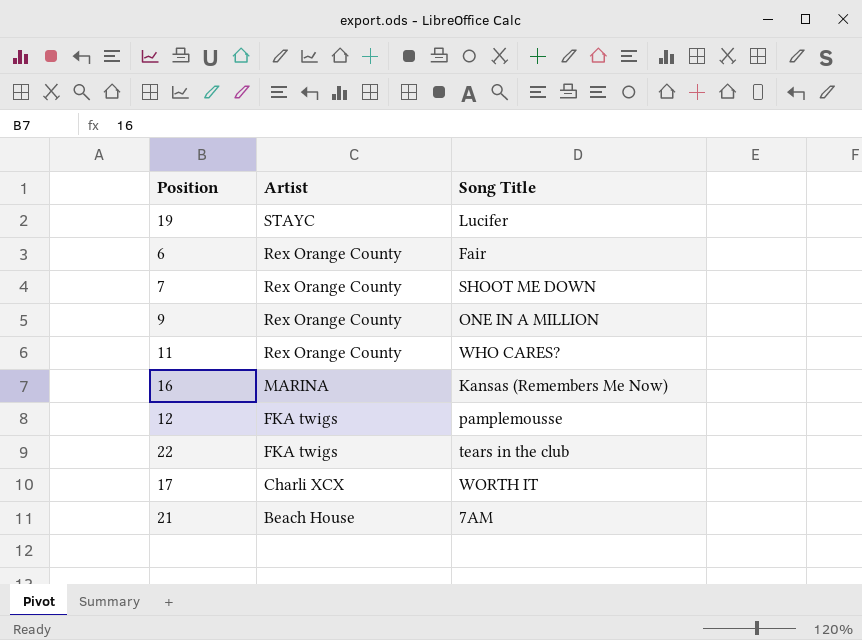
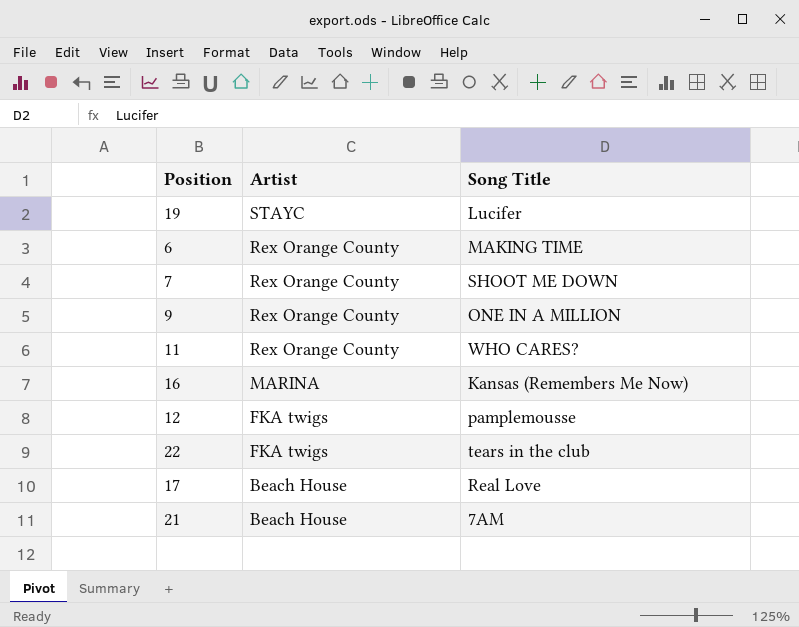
6 | Song Title: Fair -> MAKING TIME
17 | Artist: Charli XCX -> Beach House
17 | Song Title: WORTH IT -> Real Love

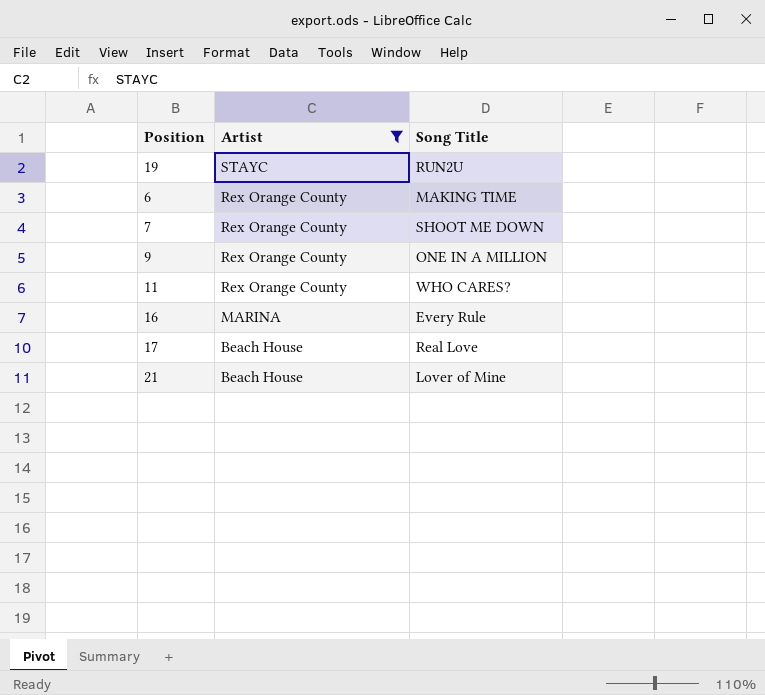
filter: none -> Artist != FKA twigs
19 | Song Title: Lucifer -> RUN2U
16 | Song Title: Kansas (Remembers Me Now) -> Every Rule
21 | Song Title: 7AM -> Lover of Mine

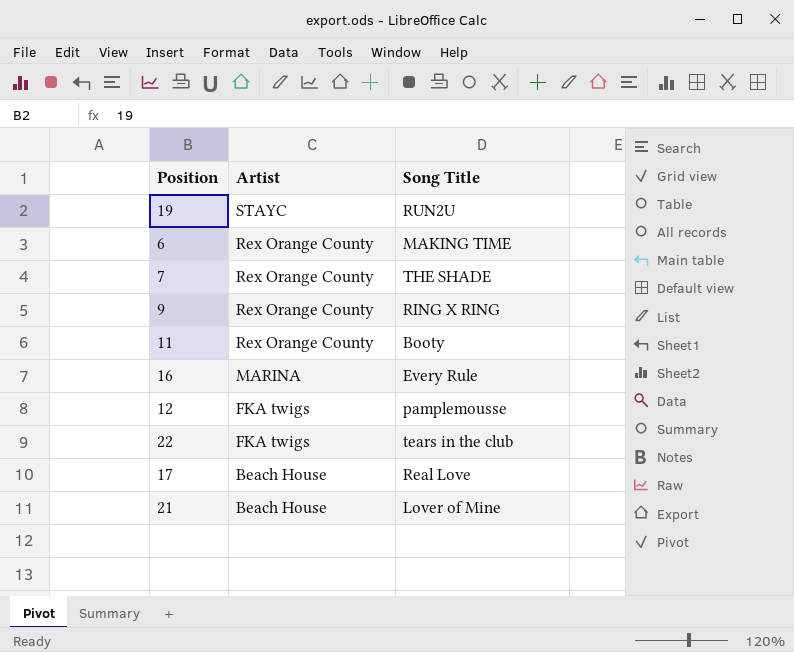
filter: Artist != FKA twigs -> none
7 | Song Title: SHOOT ME DOWN -> THE SHADE
9 | Song Title: ONE IN A MILLION -> RING X RING
11 | Song Title: WHO CARES? -> Booty

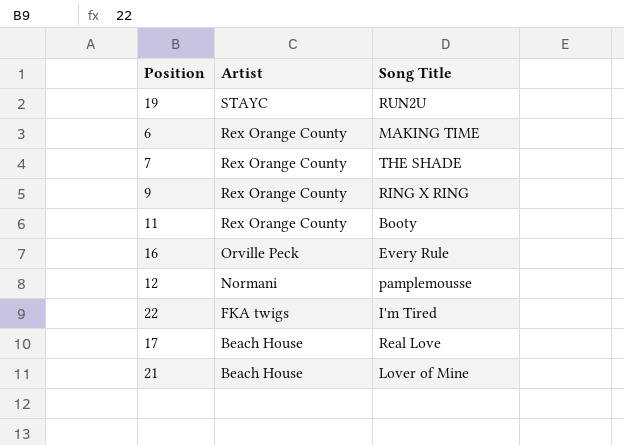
16 | Artist: MARINA -> Orville Peck
12 | Artist: FKA twigs -> Normani
22 | Song Title: tears in the club -> I'm Tired

